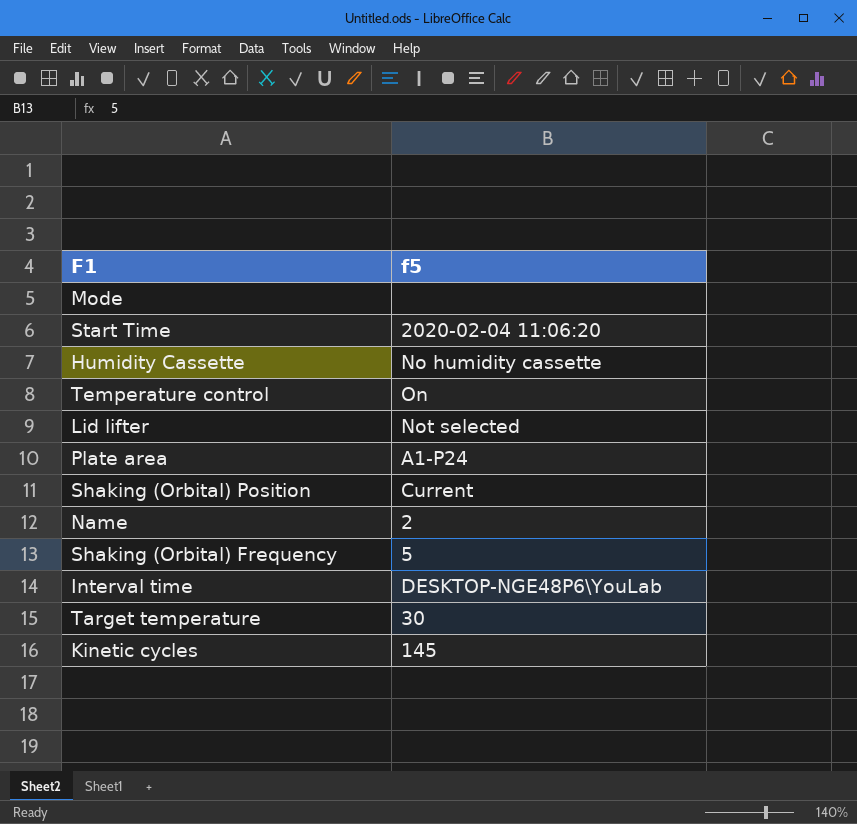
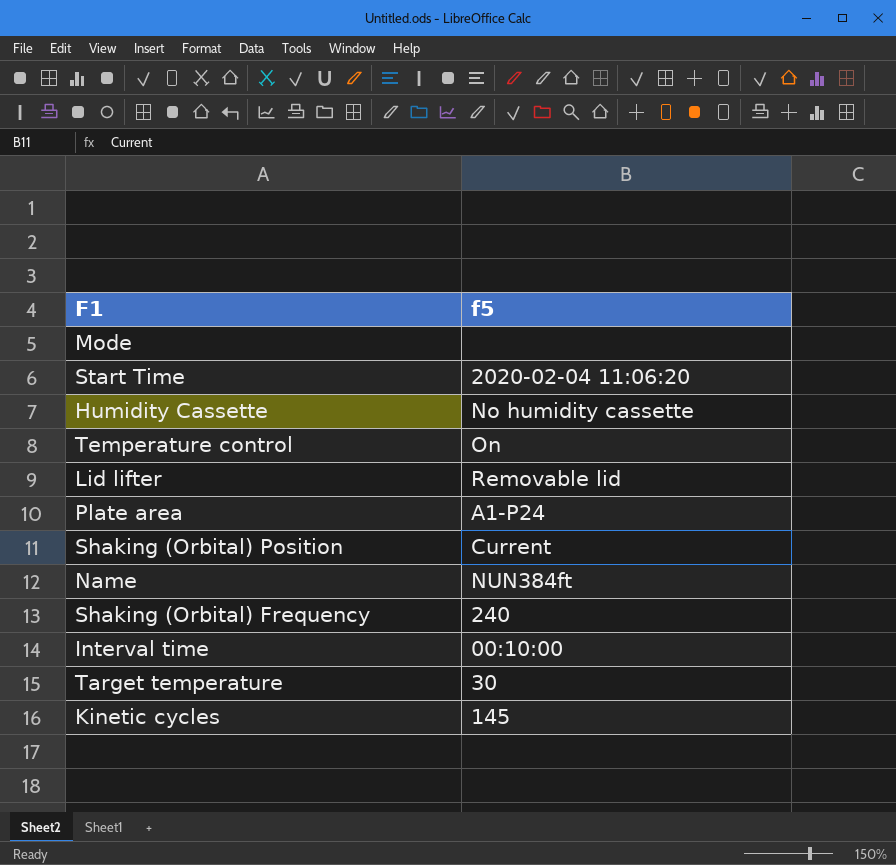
Lid lifter | f5: Not selected -> Removable lid
Name | f5: 2 -> NUN384ft
Shaking (Orbital) Frequency | f5: 5 -> 240
Interval time | f5: DESKTOP-NGE48P6\YouLab -> 00:10:00

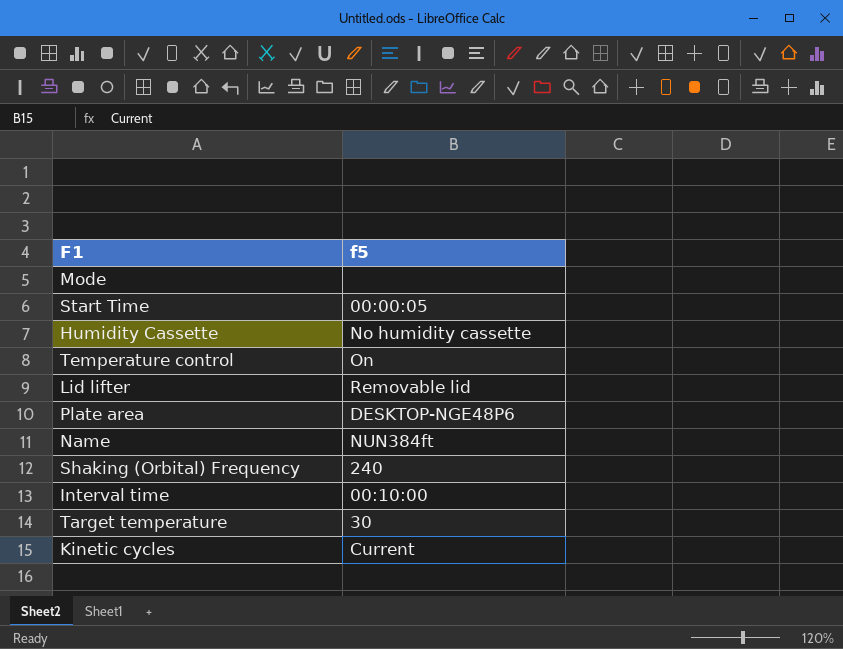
row Shaking (Orbital) Position: Current -> none
Start Time | f5: 2020-02-04 11:06:20 -> 00:00:05
Plate area | f5: A1-P24 -> DESKTOP-NGE48P6
Kinetic cycles | f5: 145 -> Current

